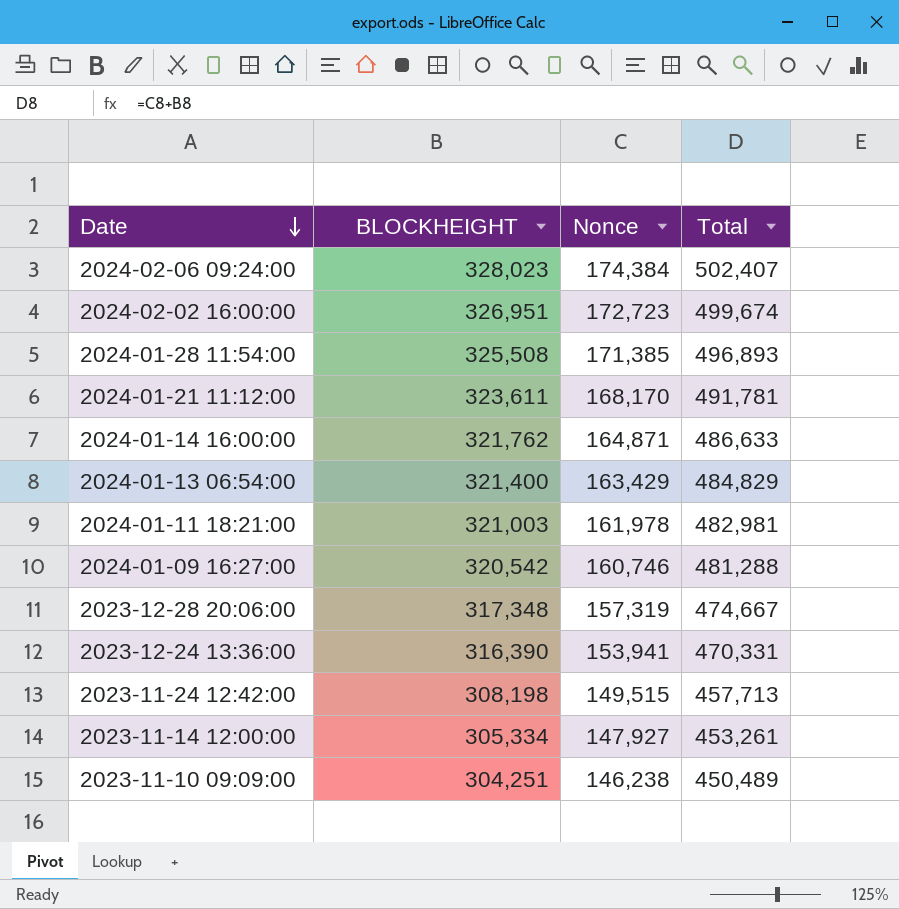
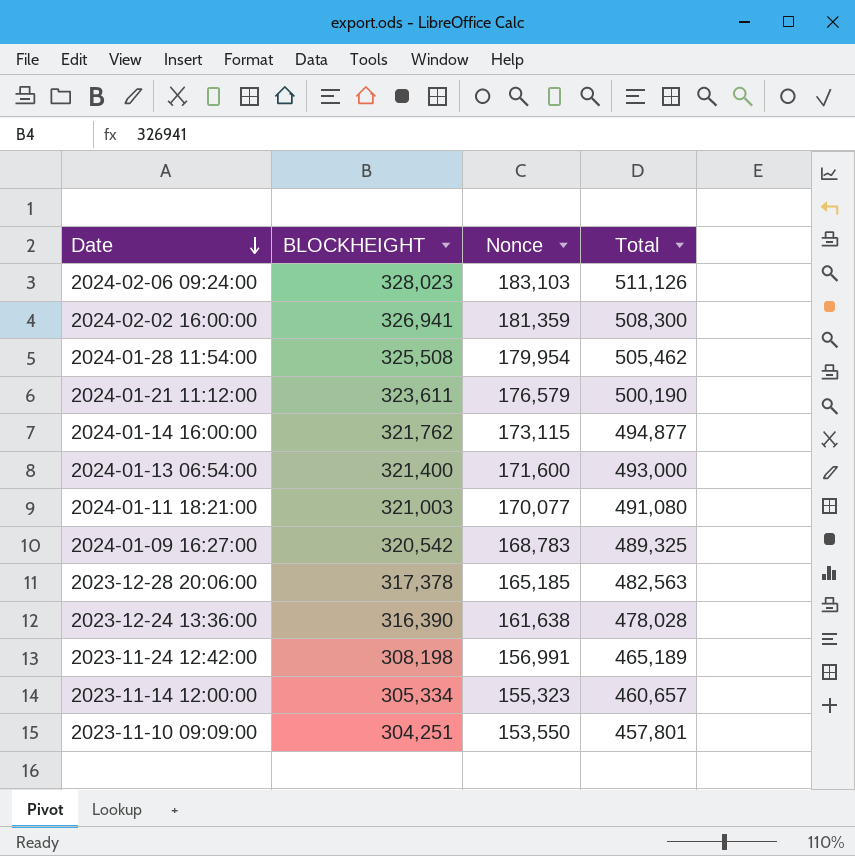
2024-02-06 09:24:00 | Nonce: 174,384 -> 183,103
2024-02-06 09:24:00 | Total: 502,407 -> 511,126
2024-02-02 16:00:00 | BLOCKHEIGHT: 326,951 -> 326,941
2024-02-02 16:00:00 | Nonce: 172,723 -> 181,359
2024-02-02 16:00:00 | Total: 499,674 -> 508,300
2024-01-28 11:54:00 | Nonce: 171,385 -> 179,954
2024-01-28 11:54:00 | Total: 496,893 -> 505,462
2024-01-21 11:12:00 | Nonce: 168,170 -> 176,579
2024-01-21 11:12:00 | Total: 491,781 -> 500,190
2024-01-14 16:00:00 | Nonce: 164,871 -> 173,115
2024-01-14 16:00:00 | Total: 486,633 -> 494,877
2024-01-13 06:54:00 | Nonce: 163,429 -> 171,600
2024-01-13 06:54:00 | Total: 484,829 -> 493,000
2024-01-11 18:21:00 | Nonce: 161,978 -> 170,077
2024-01-11 18:21:00 | Total: 482,981 -> 491,080
2024-01-09 16:27:00 | Nonce: 160,746 -> 168,783
2024-01-09 16:27:00 | Total: 481,288 -> 489,325
2023-12-28 20:06:00 | BLOCKHEIGHT: 317,348 -> 317,378
2023-12-28 20:06:00 | Nonce: 157,319 -> 165,185
2023-12-28 20:06:00 | Total: 474,667 -> 482,563
2023-12-24 13:36:00 | Nonce: 153,941 -> 161,638
2023-12-24 13:36:00 | Total: 470,331 -> 478,028
2023-11-24 12:42:00 | Nonce: 149,515 -> 156,991
2023-11-24 12:42:00 | Total: 457,713 -> 465,189
2023-11-14 12:00:00 | Nonce: 147,927 -> 155,323
2023-11-14 12:00:00 | Total: 453,261 -> 460,657
2023-11-10 09:09:00 | Nonce: 146,238 -> 153,550
2023-11-10 09:09:00 | Total: 450,489 -> 457,801

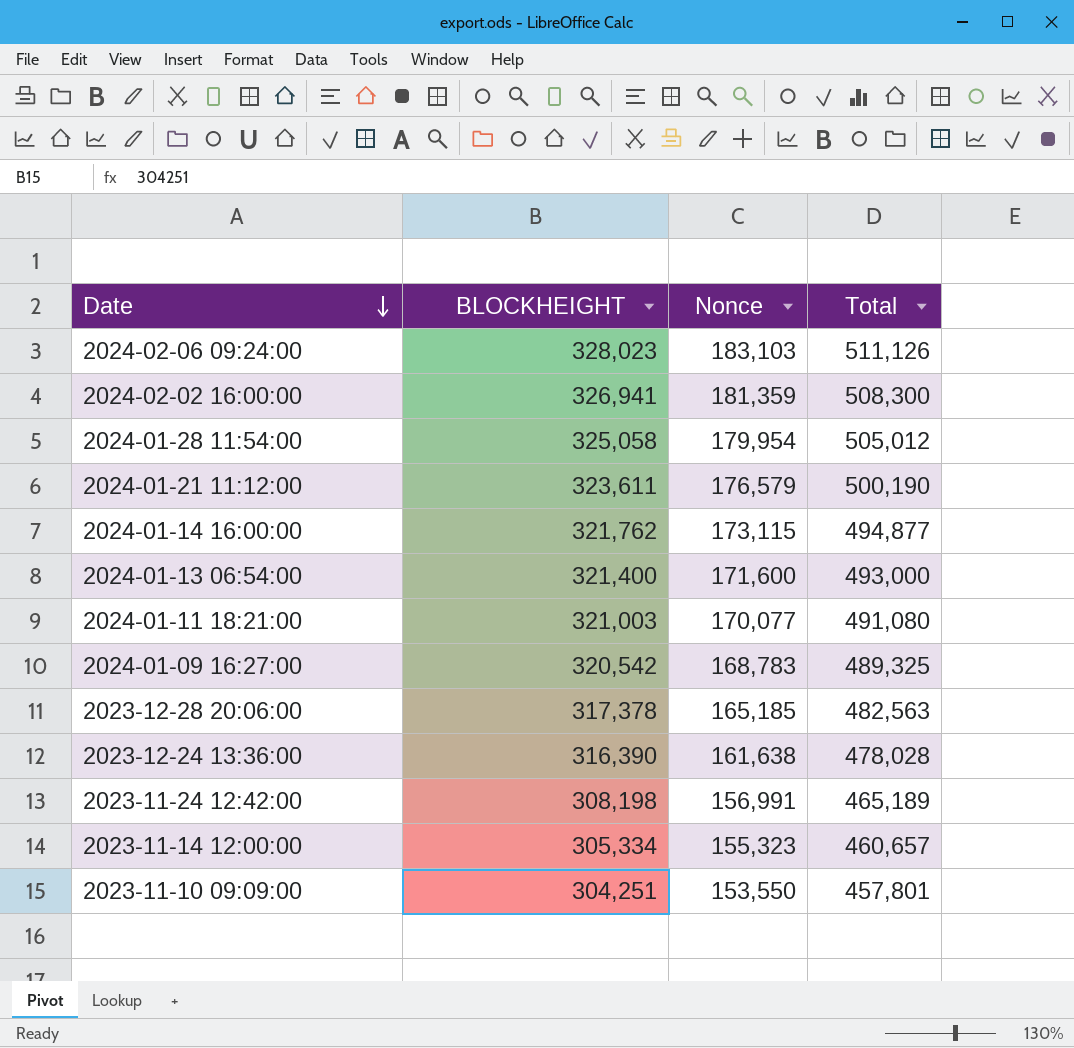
2024-01-28 11:54:00 | BLOCKHEIGHT: 325,508 -> 325,058
2024-01-28 11:54:00 | Total: 505,462 -> 505,012

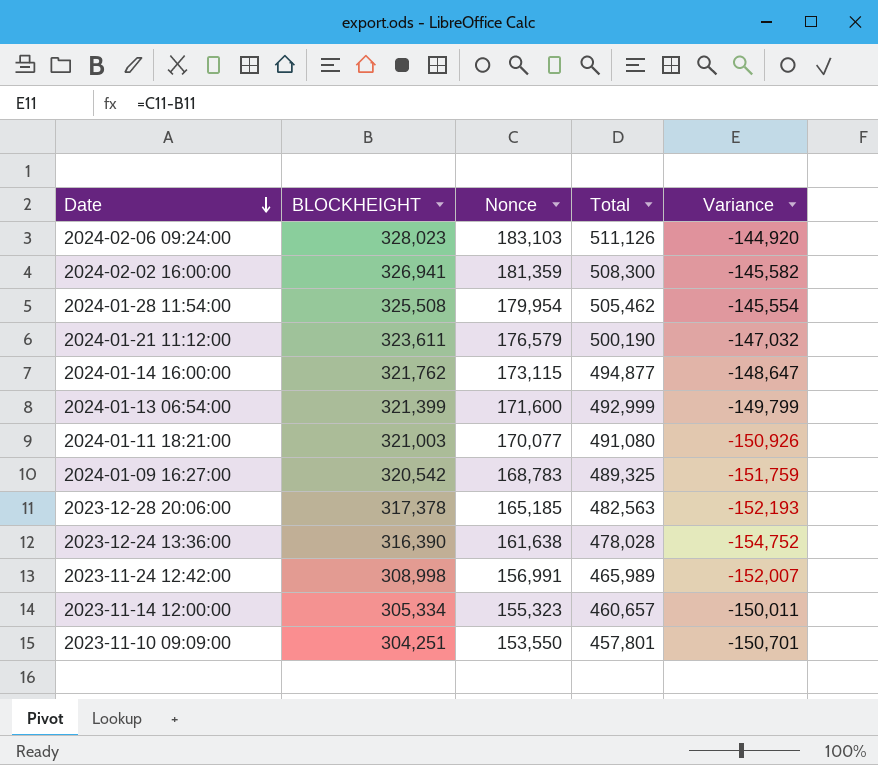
column Variance | formula: none -> [Nonce] - [BLOCKHEIGHT]
2024-01-28 11:54:00 | BLOCKHEIGHT: 325,058 -> 325,508
2024-01-28 11:54:00 | Total: 505,012 -> 505,462
2024-01-13 06:54:00 | BLOCKHEIGHT: 321,400 -> 321,399
2024-01-13 06:54:00 | Total: 493,000 -> 492,999
2023-11-24 12:42:00 | BLOCKHEIGHT: 308,198 -> 308,998
2023-11-24 12:42:00 | Total: 465,189 -> 465,989

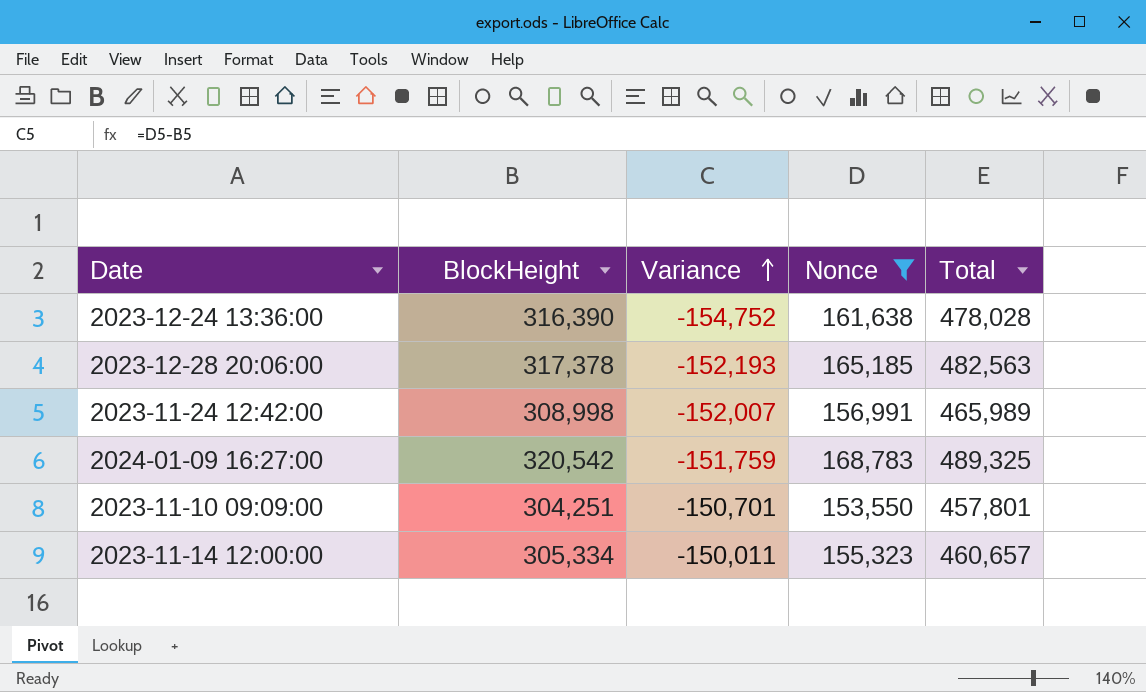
filter: none -> Nonce <= 168,783
row order: Date descending -> Variance ascending
column name: BLOCKHEIGHT -> BlockHeight
column Variance | position: 5 -> 3

